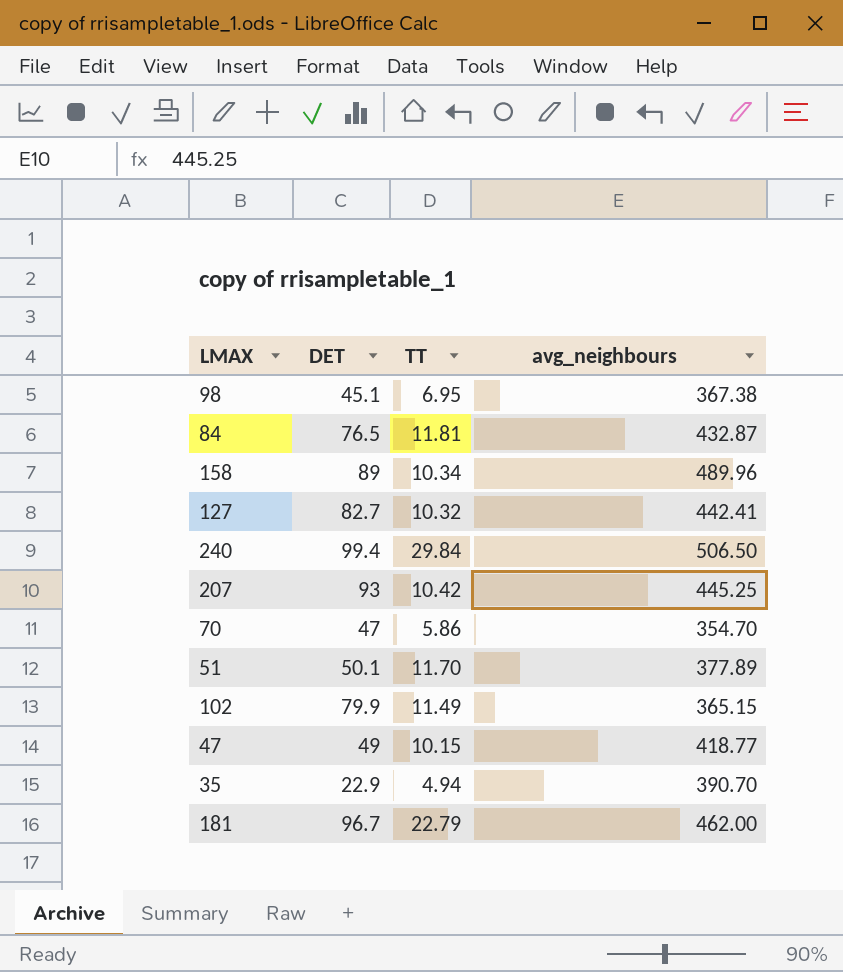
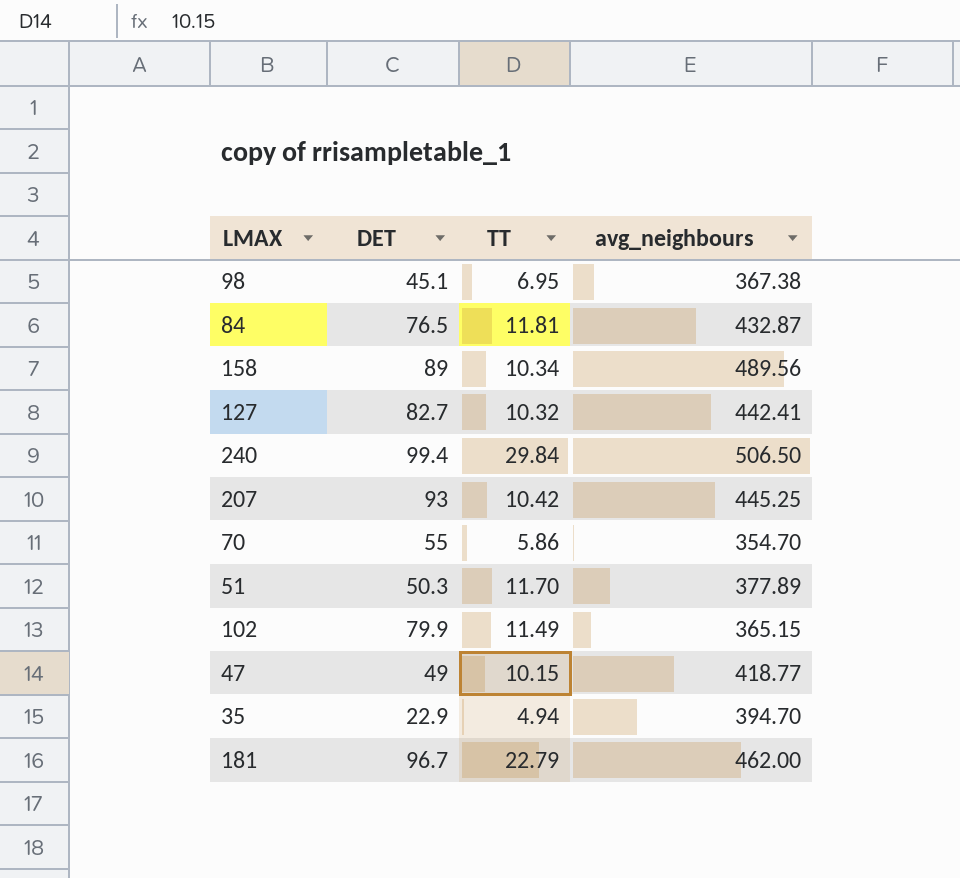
158 | avg_neighbours: 489.96 -> 489.56
70 | DET: 47 -> 55
51 | DET: 50.1 -> 50.3
35 | avg_neighbours: 390.70 -> 394.70

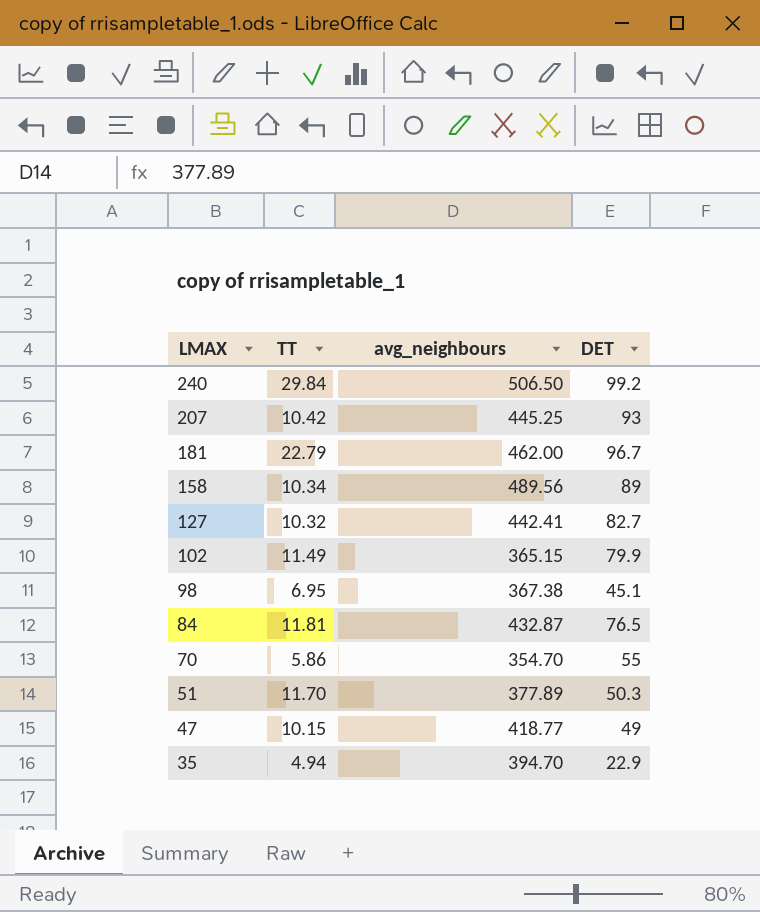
row order: none -> LMAX descending
column DET | position: 2 -> 4
240 | DET: 99.4 -> 99.2

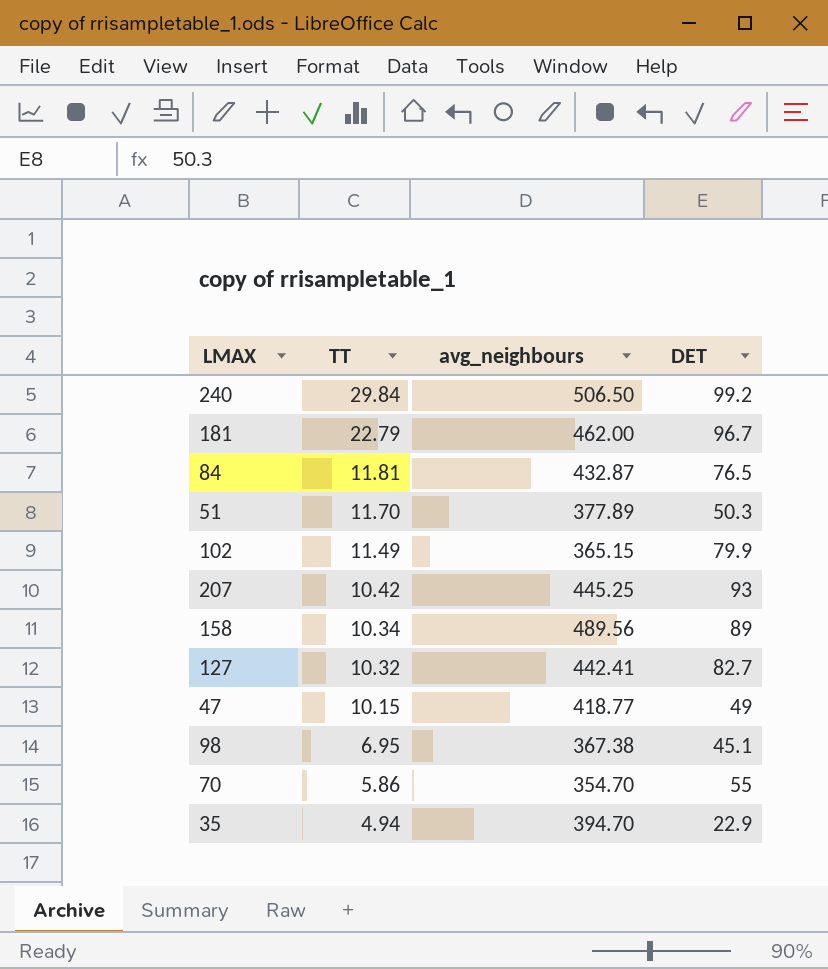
row order: LMAX descending -> TT descending

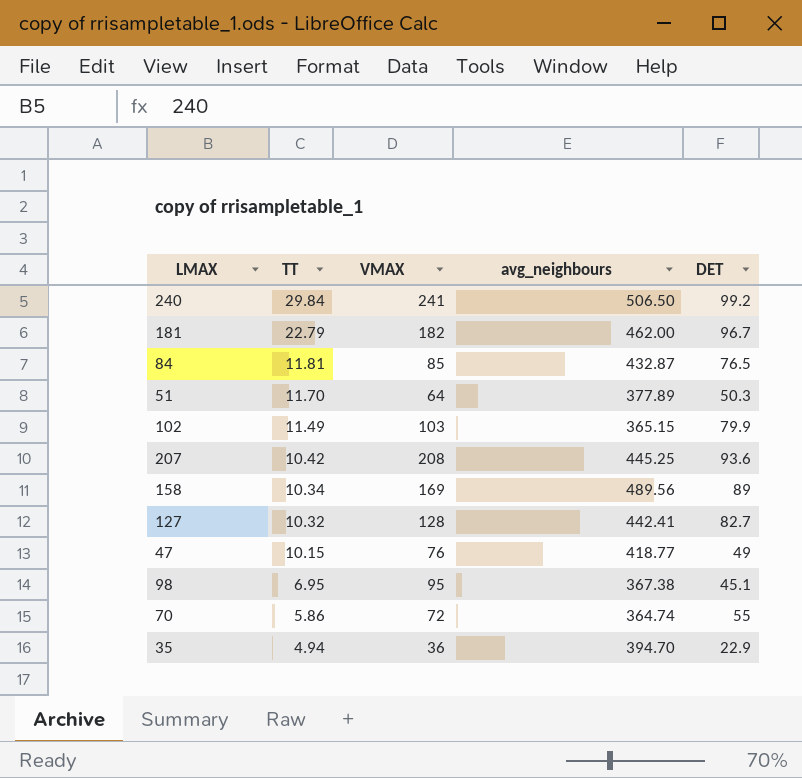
column VMAX | position: none -> 3
207 | DET: 93 -> 93.6
70 | avg_neighbours: 354.70 -> 364.74

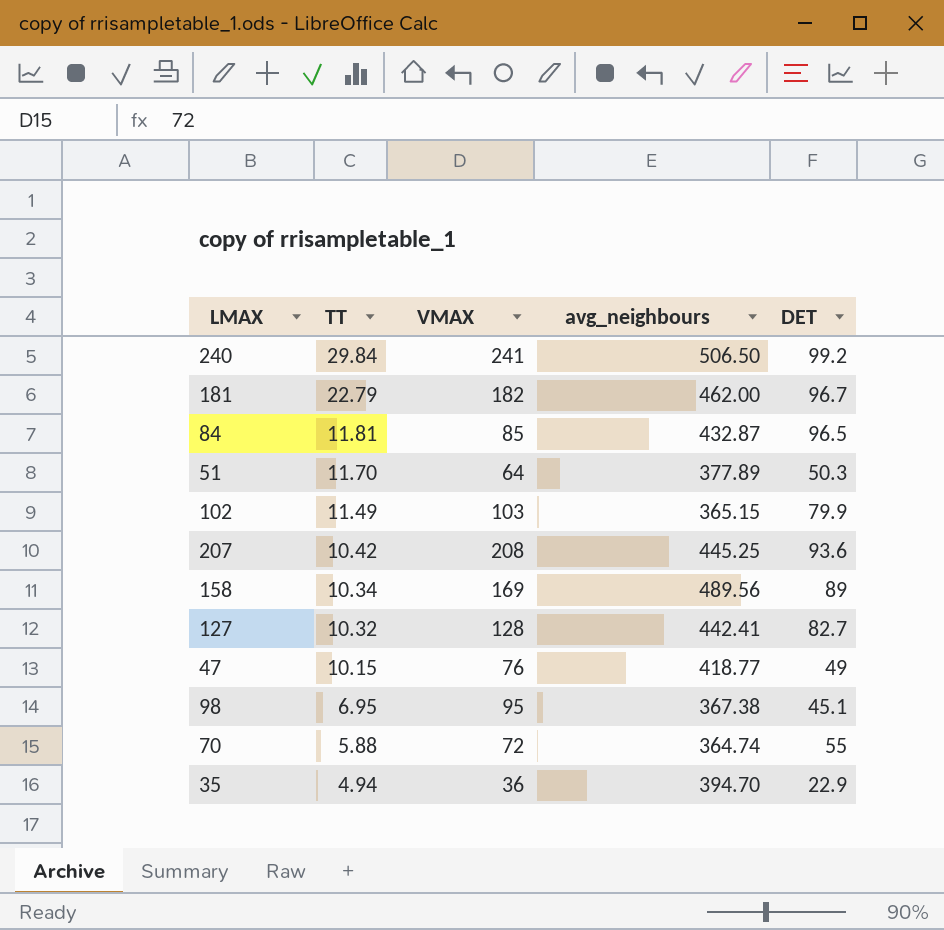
84 | DET: 76.5 -> 96.5
70 | TT: 5.86 -> 5.88

